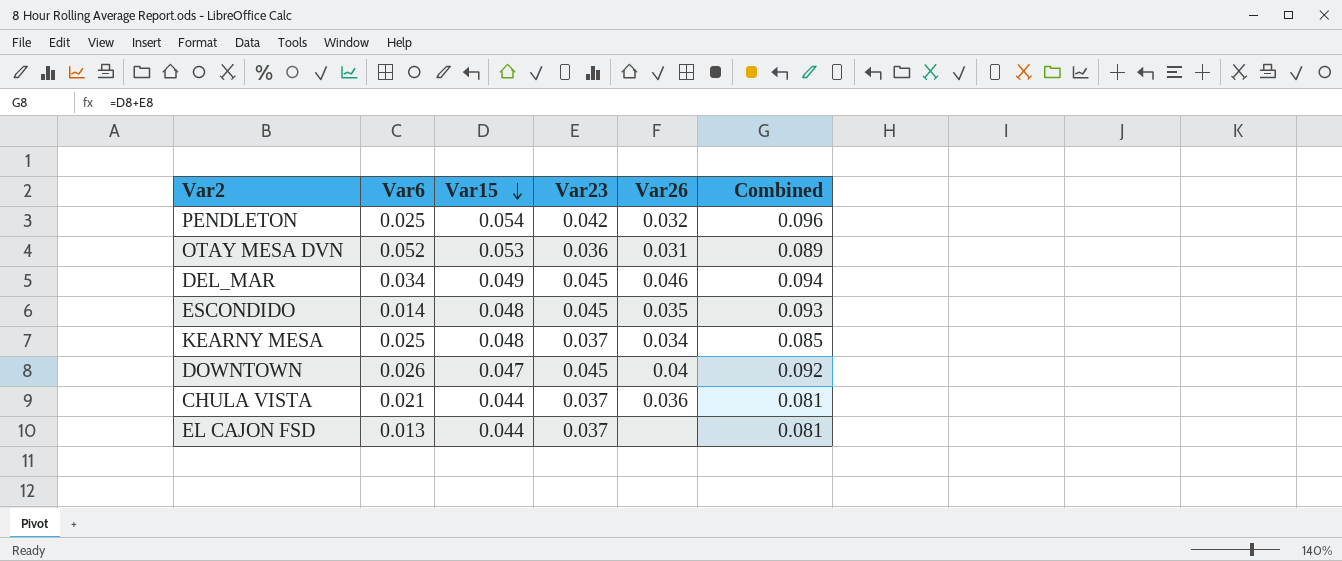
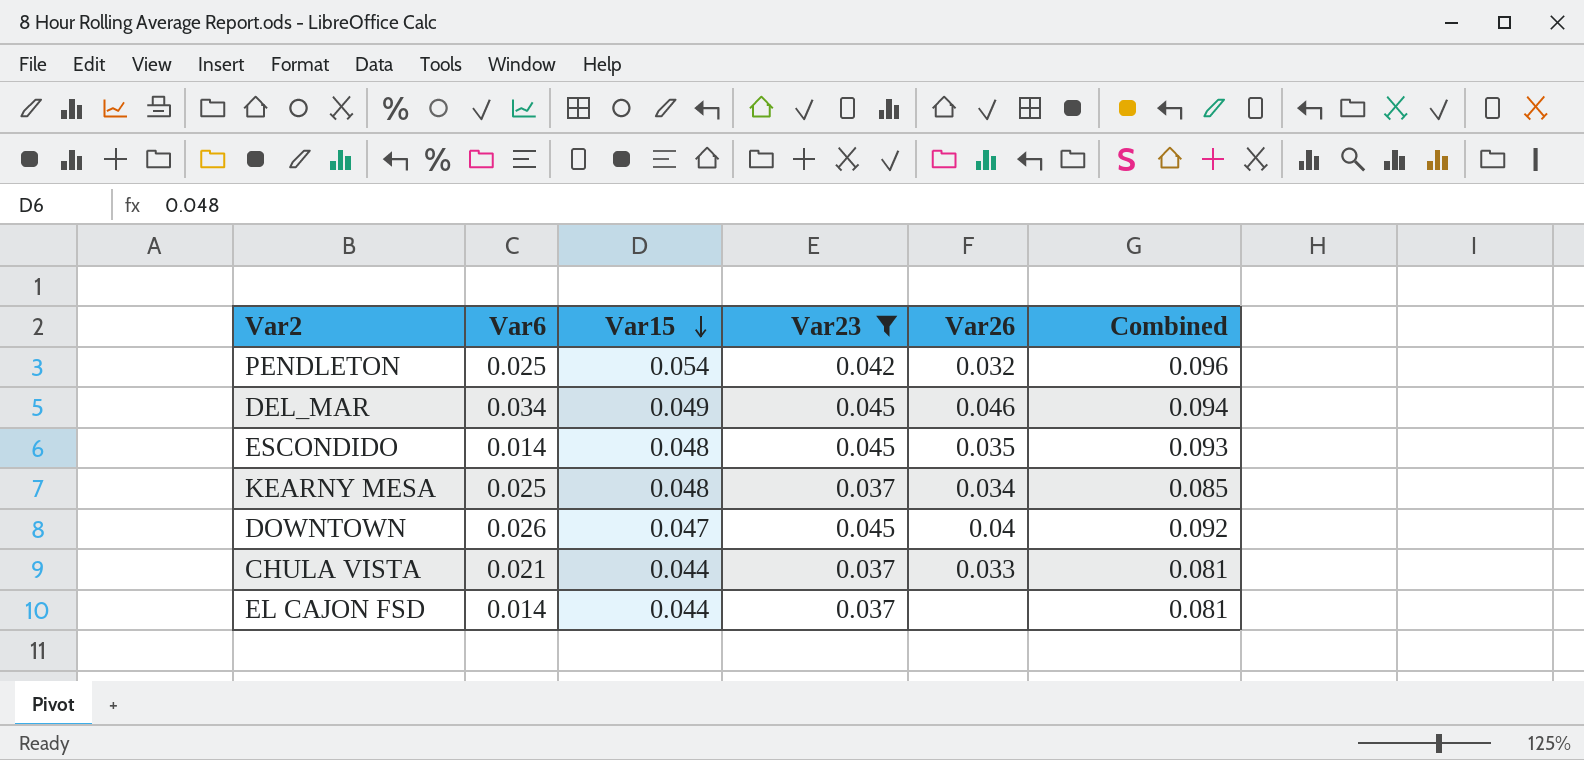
filter: none -> Var23 != 0.036
CHULA VISTA | Var26: 0.036 -> 0.033
EL CAJON FSD | Var6: 0.013 -> 0.014

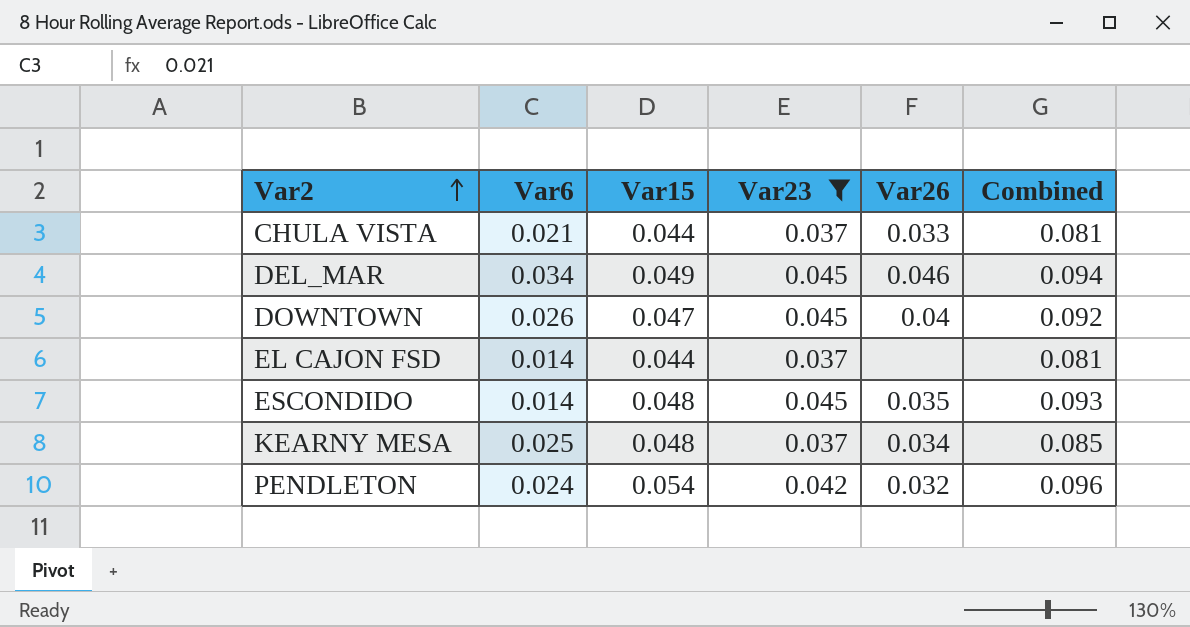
row order: Var15 descending -> Var2 ascending
PENDLETON | Var6: 0.025 -> 0.024

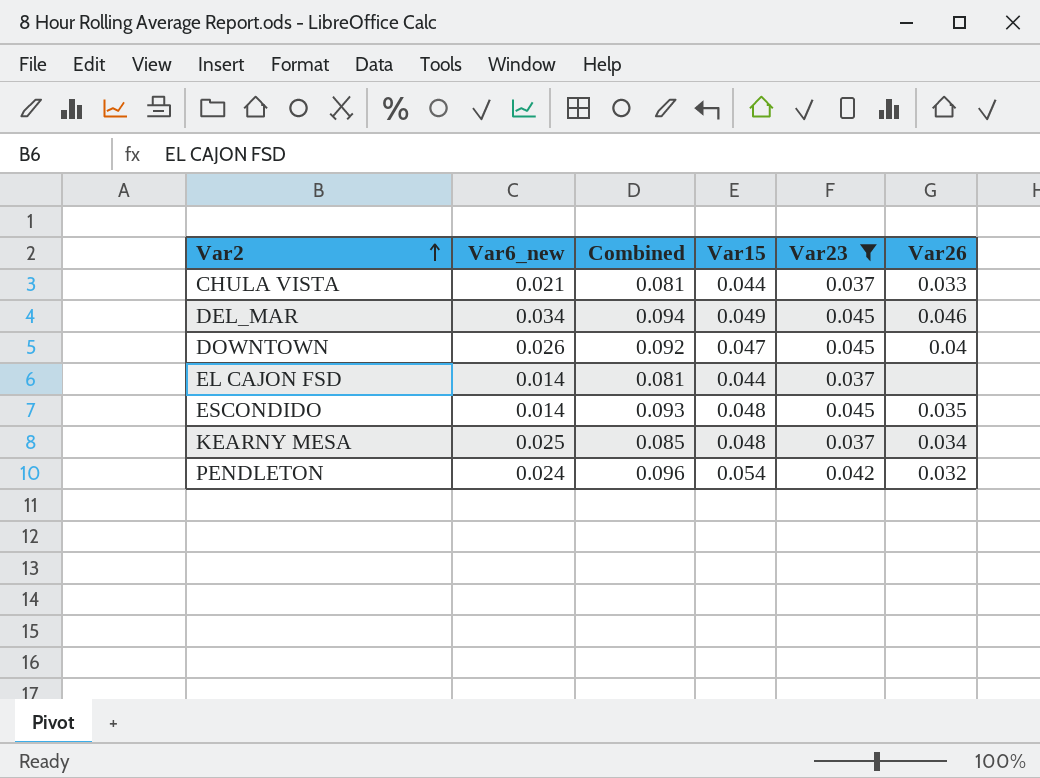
column name: Var6 -> Var6_new
column Combined | position: 6 -> 3

